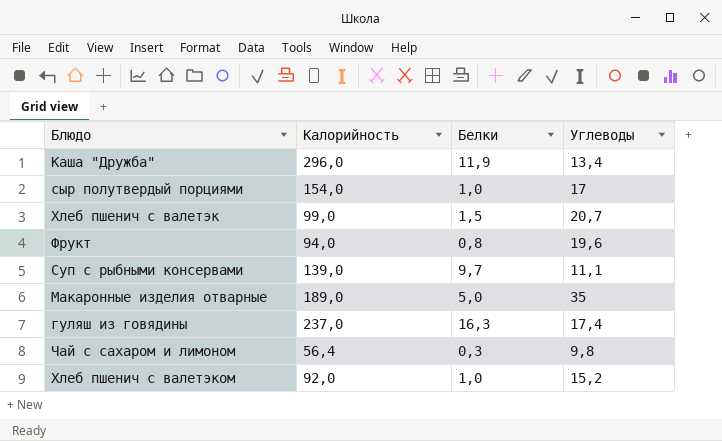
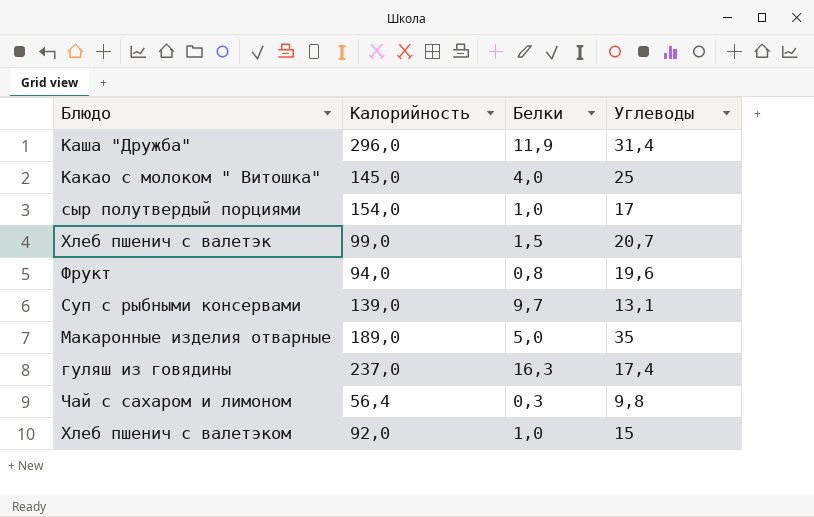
Каша "Дружба" | Углеводы: 13,4 -> 31,4
row Какао с молоком " Витошка": none -> 145,0 | 4,0 | 25
Суп с рыбными консервами | Углеводы: 11,1 -> 13,1
Хлеб пшенич с валетэком | Углеводы: 15,2 -> 15

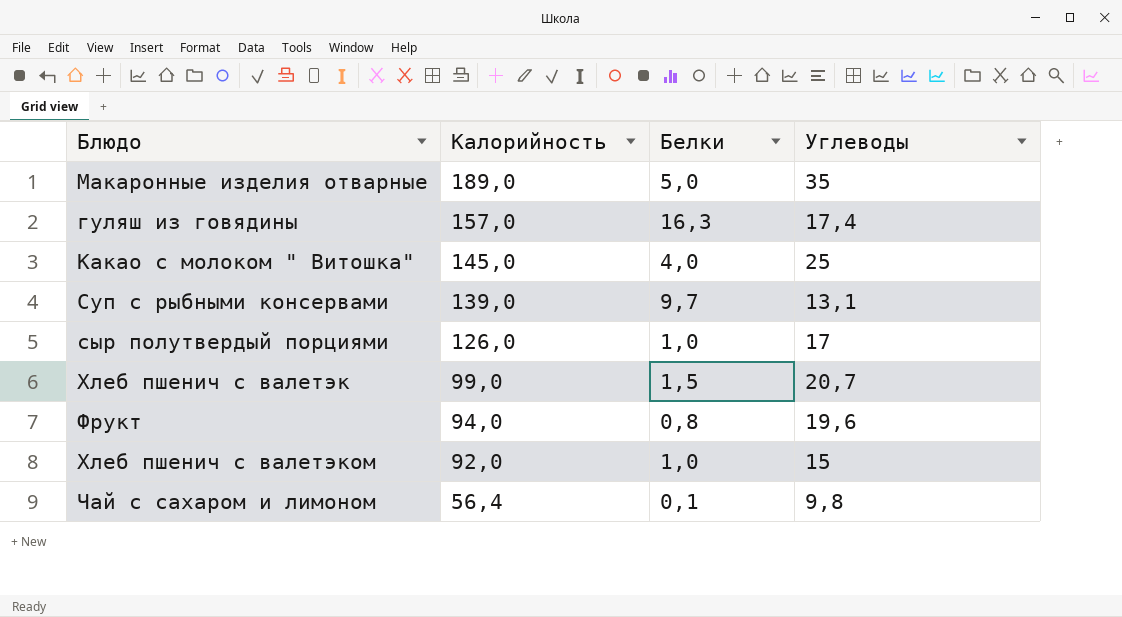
row order: none -> Калорийность descending
row Каша "Дружба": 296,0 | 11,9 | 31,4 -> none
гуляш из говядины | Калорийность: 237,0 -> 157,0
сыр полутвердый порциями | Калорийность: 154,0 -> 126,0
Чай с сахаром и лимоном | Белки: 0,3 -> 0,1

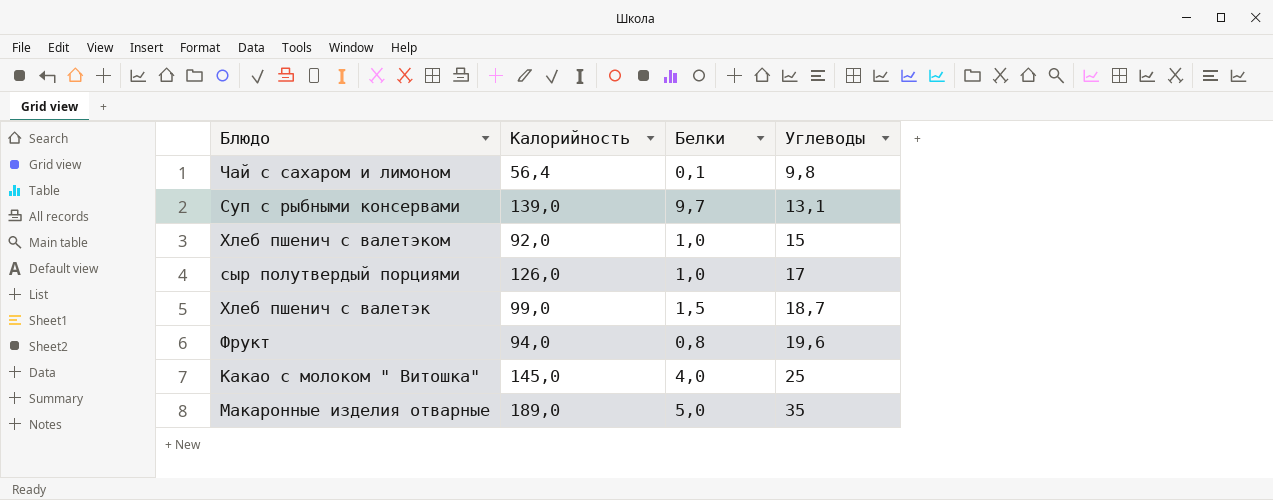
row order: Калорийность descending -> Углеводы ascending
row гуляш из говядины: 157,0 | 16,3 | 17,4 -> none
Хлеб пшенич с валетэк | Углеводы: 20,7 -> 18,7

